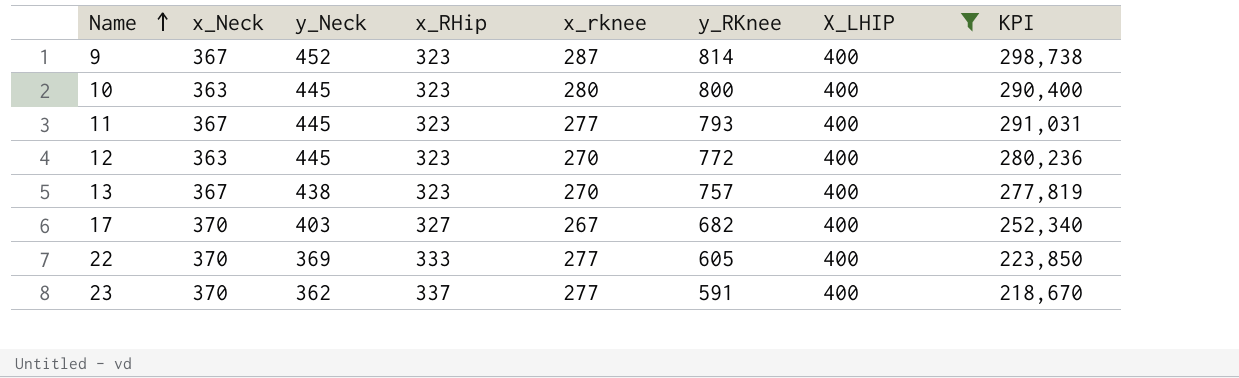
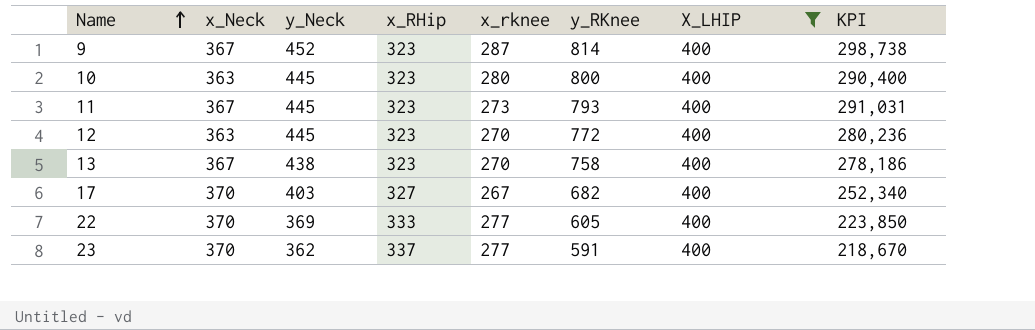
11 | x_rknee: 277 -> 273
13 | y_RKnee: 757 -> 758
13 | KPI: 277,819 -> 278,186

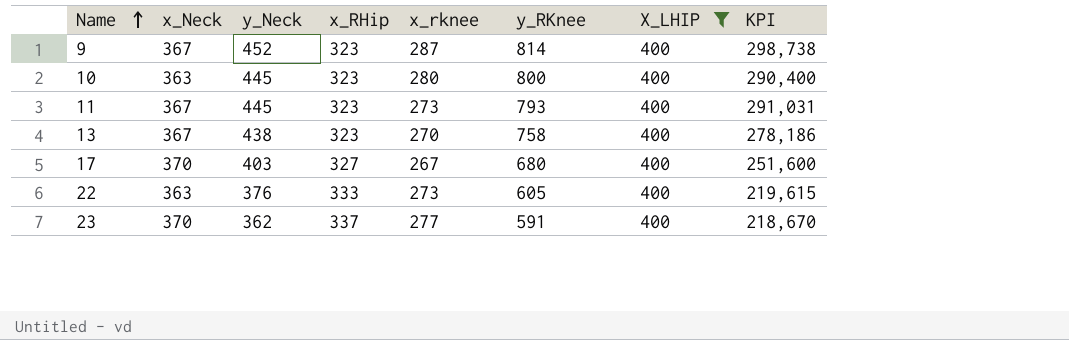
row 12: 363 | 445 | 323 | 270 | 772 | 400 | 280,236 -> none
17 | y_RKnee: 682 -> 680
17 | KPI: 252,340 -> 251,600
22 | x_Neck: 370 -> 363
22 | y_Neck: 369 -> 376
22 | x_rknee: 277 -> 273
22 | KPI: 223,850 -> 219,615

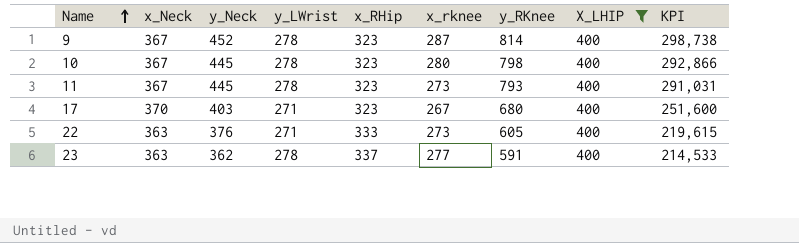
column y_LWrist | position: none -> 4
row 13: 367 | 438 | 323 | 270 | 758 | 400 | 278,186 -> none
10 | x_Neck: 363 -> 367
10 | y_RKnee: 800 -> 798
10 | KPI: 290,400 -> 292,866
17 | x_RHip: 327 -> 323
23 | x_Neck: 370 -> 363
23 | KPI: 218,670 -> 214,533

